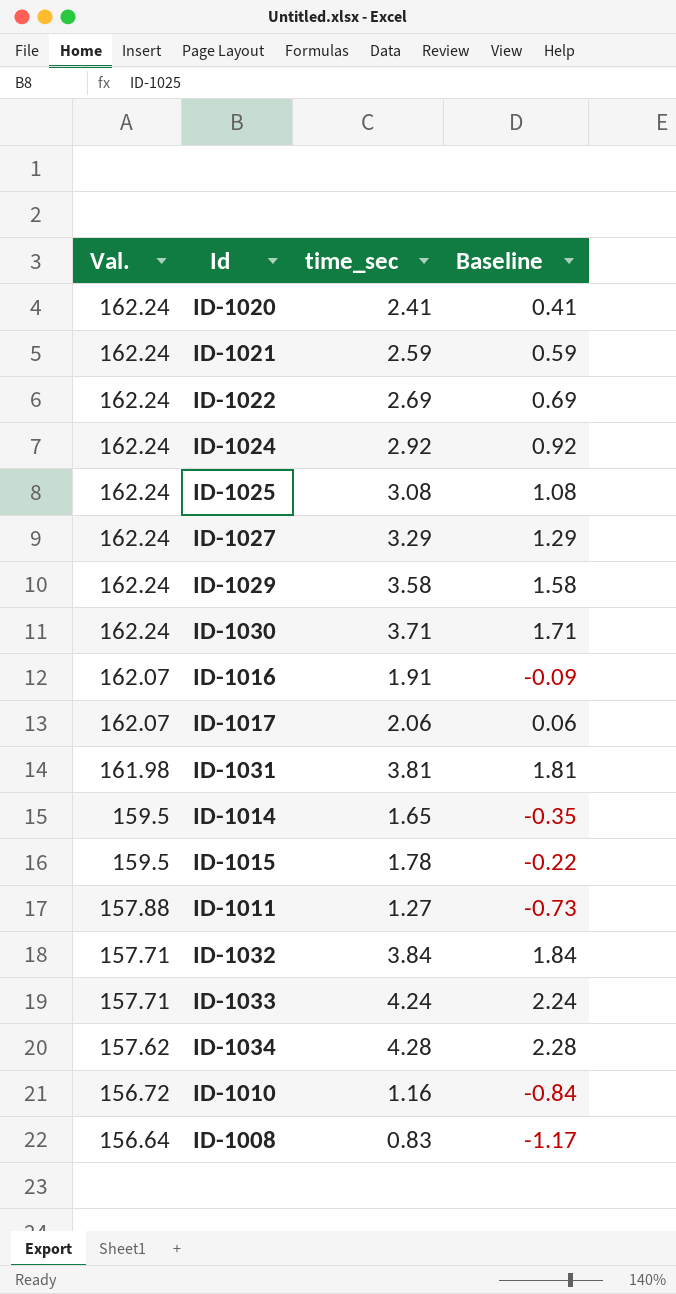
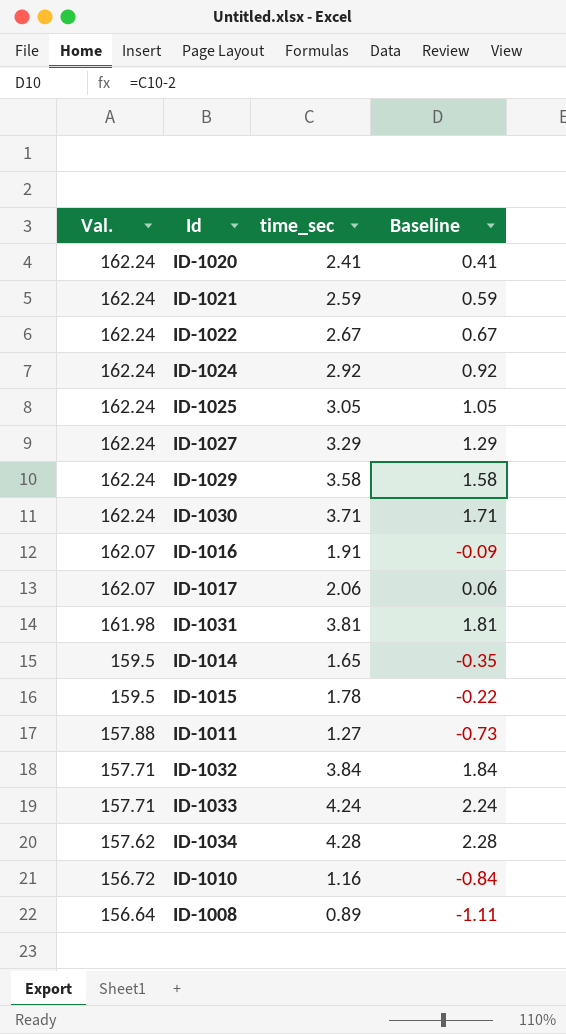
ID-1022 | time_sec: 2.69 -> 2.67
ID-1022 | Baseline: 0.69 -> 0.67
ID-1025 | time_sec: 3.08 -> 3.05
ID-1025 | Baseline: 1.08 -> 1.05
ID-1008 | time_sec: 0.83 -> 0.89
ID-1008 | Baseline: -1.17 -> -1.11

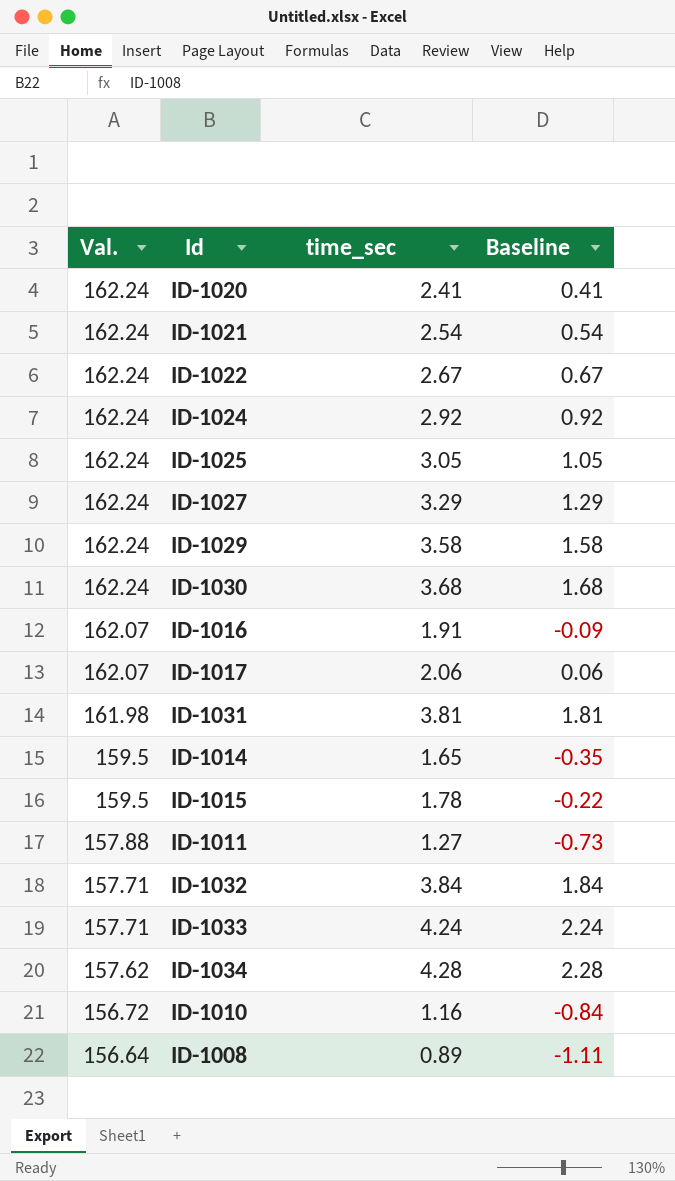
ID-1021 | time_sec: 2.59 -> 2.54
ID-1021 | Baseline: 0.59 -> 0.54
ID-1030 | time_sec: 3.71 -> 3.68
ID-1030 | Baseline: 1.71 -> 1.68

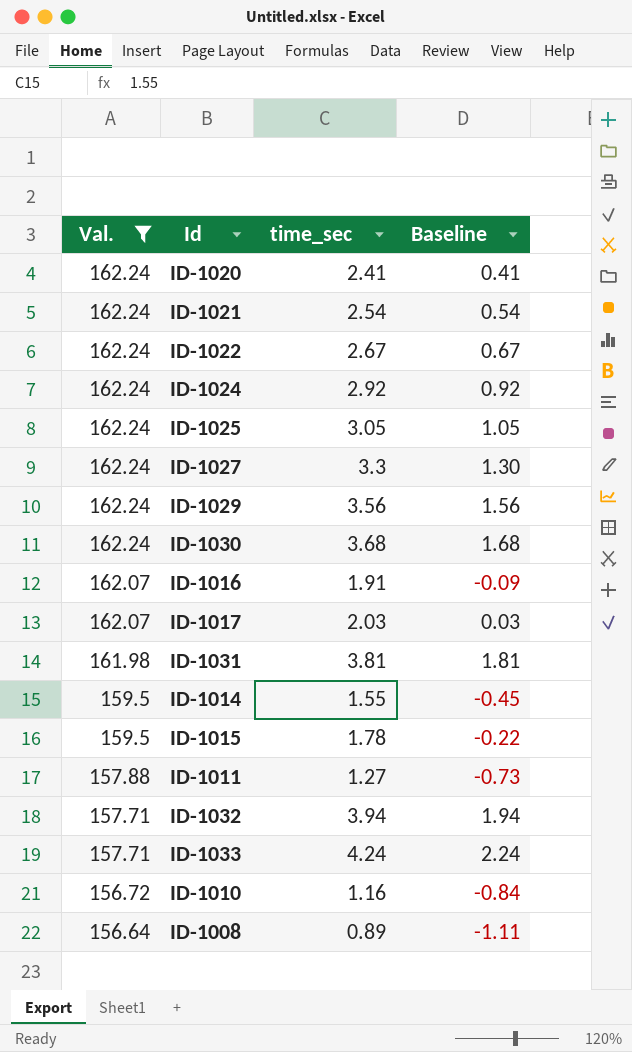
filter: none -> Val. != 157.62
ID-1027 | time_sec: 3.29 -> 3.3
ID-1027 | Baseline: 1.29 -> 1.30
ID-1029 | time_sec: 3.58 -> 3.56
ID-1029 | Baseline: 1.58 -> 1.56
ID-1017 | time_sec: 2.06 -> 2.03
ID-1017 | Baseline: 0.06 -> 0.03
ID-1014 | time_sec: 1.65 -> 1.55
ID-1014 | Baseline: -0.35 -> -0.45
ID-1032 | time_sec: 3.84 -> 3.94
ID-1032 | Baseline: 1.84 -> 1.94

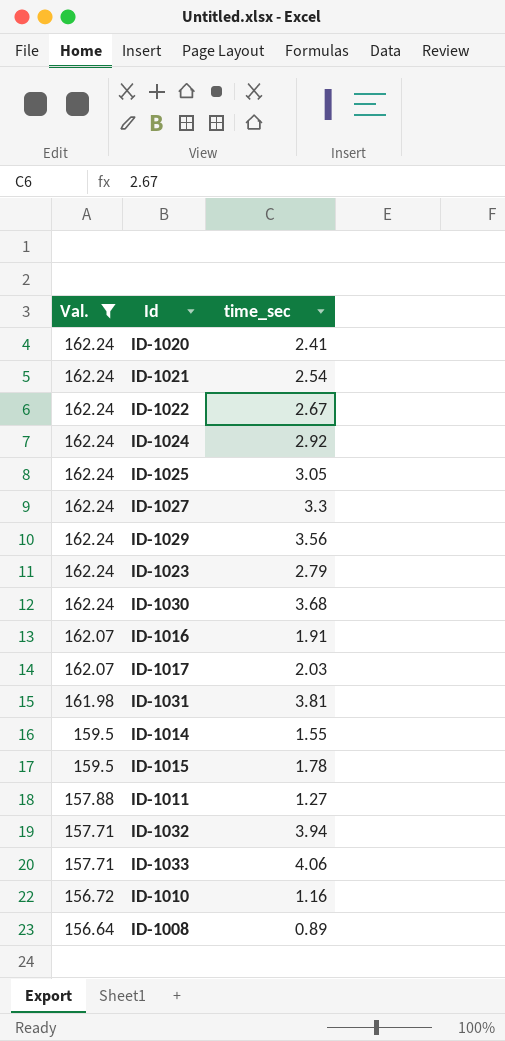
column Baseline | formula: [time_sec] - 2 -> none
row ID-1023: none -> 162.24 | 2.79
ID-1033 | time_sec: 4.24 -> 4.06

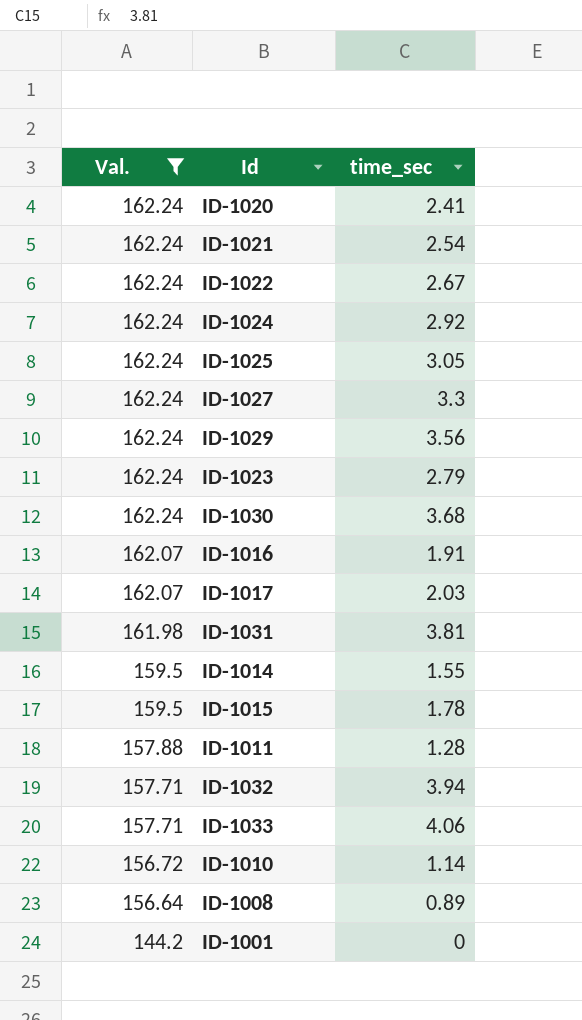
ID-1011 | time_sec: 1.27 -> 1.28
ID-1010 | time_sec: 1.16 -> 1.14
row ID-1001: none -> 144.2 | 0

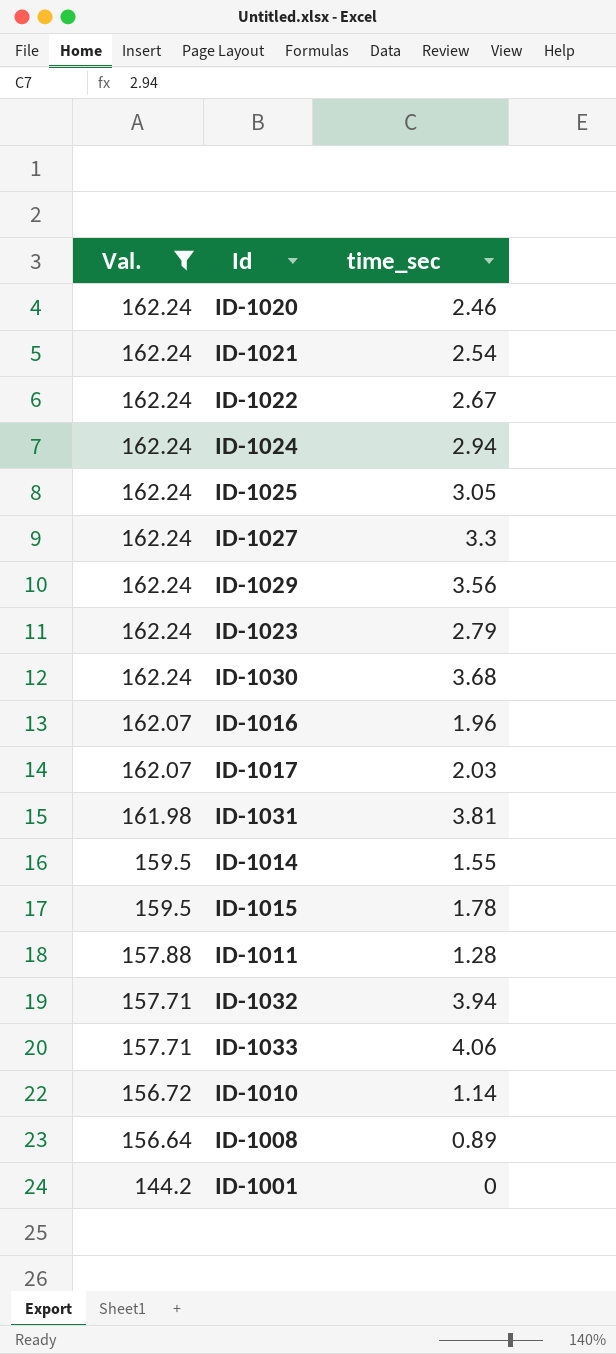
ID-1020 | time_sec: 2.41 -> 2.46
ID-1024 | time_sec: 2.92 -> 2.94
ID-1016 | time_sec: 1.91 -> 1.96

